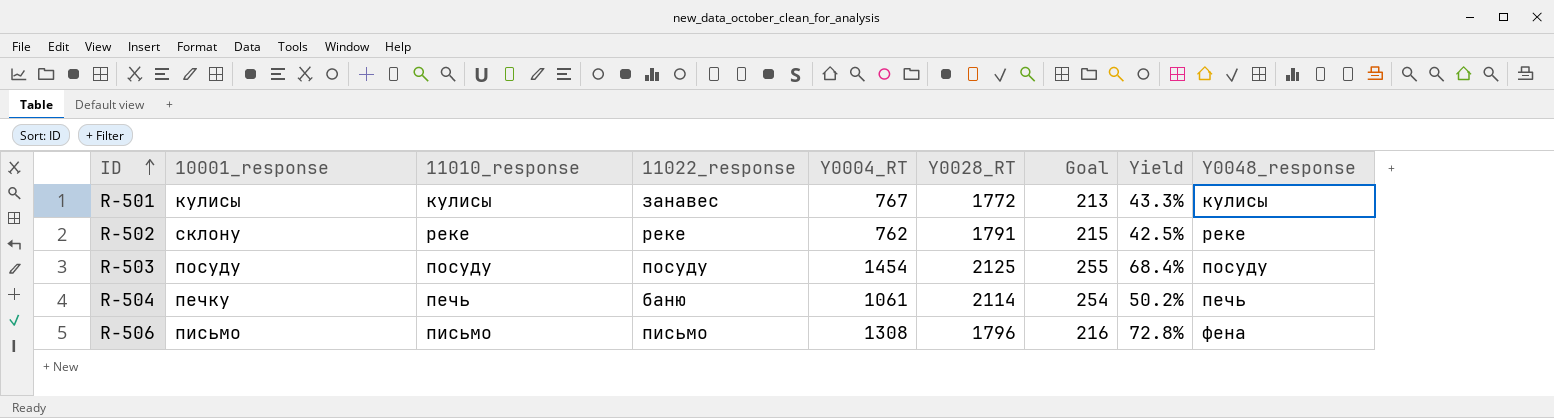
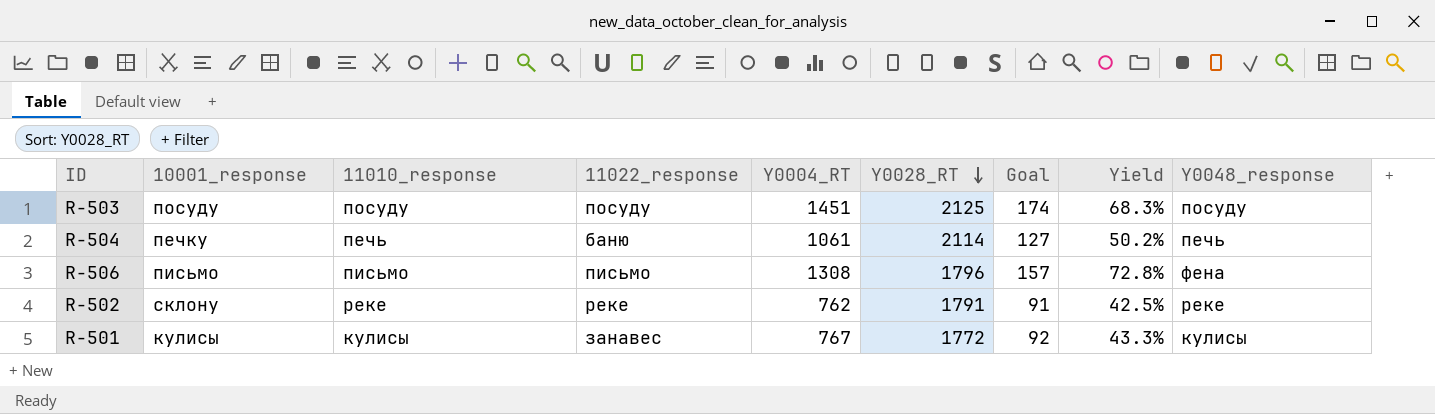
row order: ID ascending -> Y0028_RT descending
column Goal | formula: [Y0028_RT] * 0.12 -> [Y0004_RT] * 0.12
R-503 | Y0004_RT: 1454 -> 1451
R-503 | Yield: 68.4% -> 68.3%

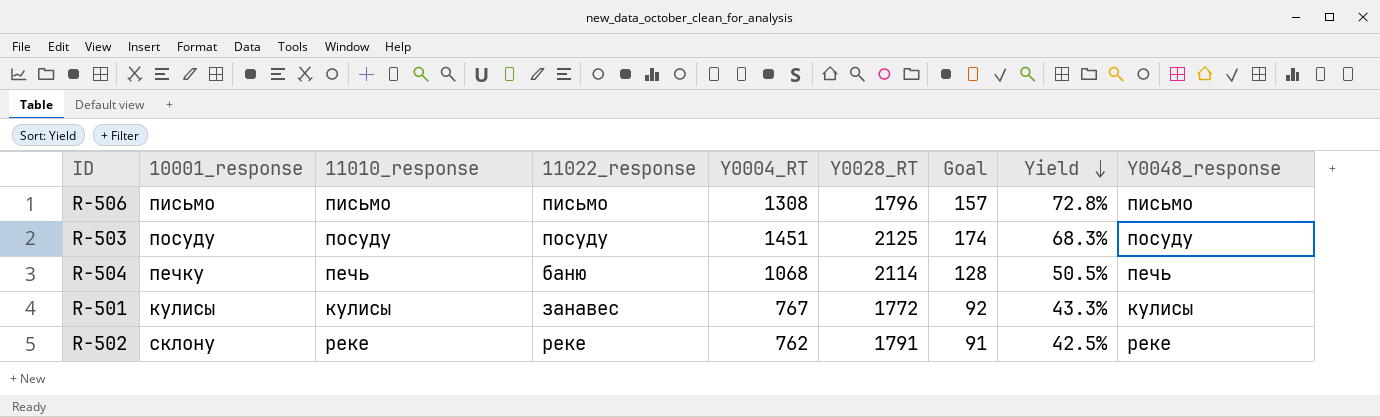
row order: Y0028_RT descending -> Yield descending
R-506 | Y0048_response: фена -> письмо
R-504 | Y0004_RT: 1061 -> 1068
R-504 | Goal: 127 -> 128
R-504 | Yield: 50.2% -> 50.5%

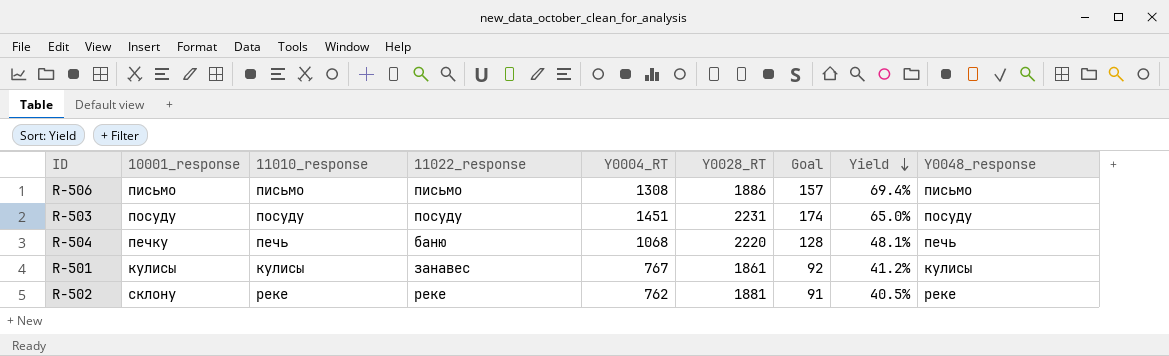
R-506 | Y0028_RT: 1796 -> 1886
R-506 | Yield: 72.8% -> 69.4%
R-503 | Y0028_RT: 2125 -> 2231
R-503 | Yield: 68.3% -> 65.0%
R-504 | Y0028_RT: 2114 -> 2220
R-504 | Yield: 50.5% -> 48.1%
R-501 | Y0028_RT: 1772 -> 1861
R-501 | Yield: 43.3% -> 41.2%
R-502 | Y0028_RT: 1791 -> 1881
R-502 | Yield: 42.5% -> 40.5%

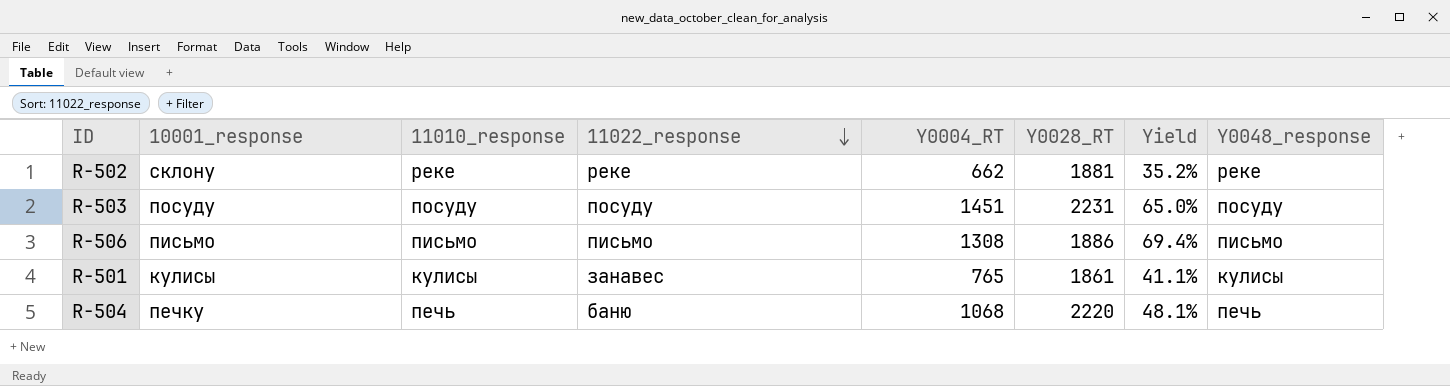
row order: Yield descending -> 11022_response descending
column Goal | formula: [Y0004_RT] * 0.12 -> none
R-502 | Y0004_RT: 762 -> 662
R-502 | Yield: 40.5% -> 35.2%
R-501 | Y0004_RT: 767 -> 765
R-501 | Yield: 41.2% -> 41.1%

